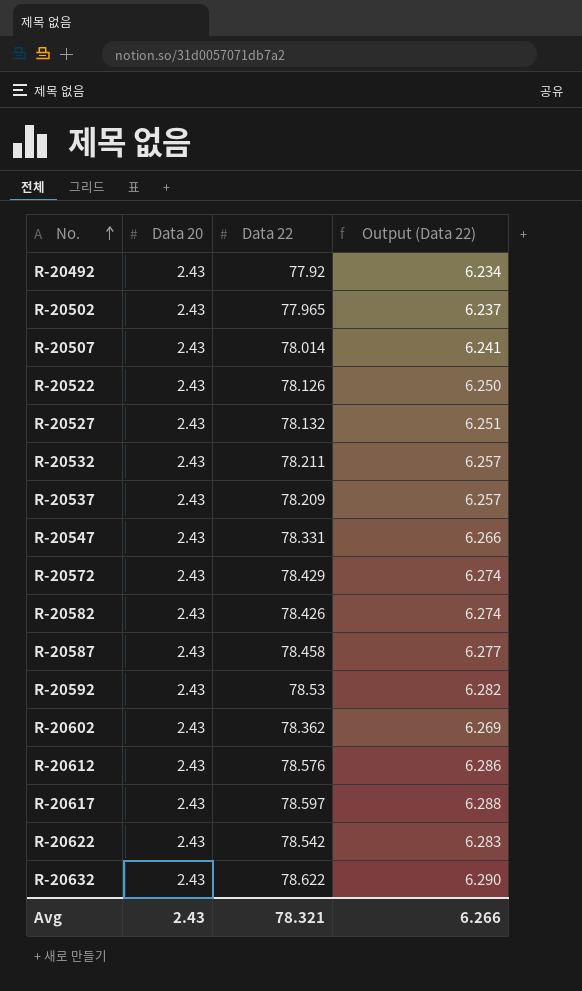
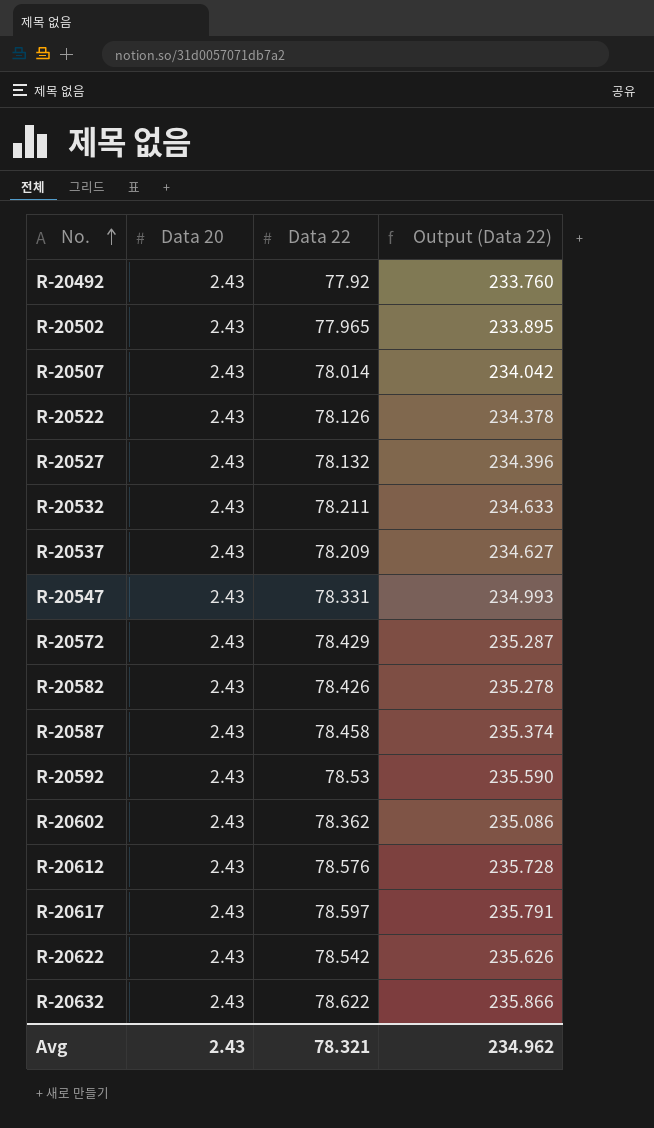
column Output (Data 22) | formula: [Data 22] * 0.08 -> [Data 22] * 3
Avg | Output (Data 22): 6.266 -> 234.962

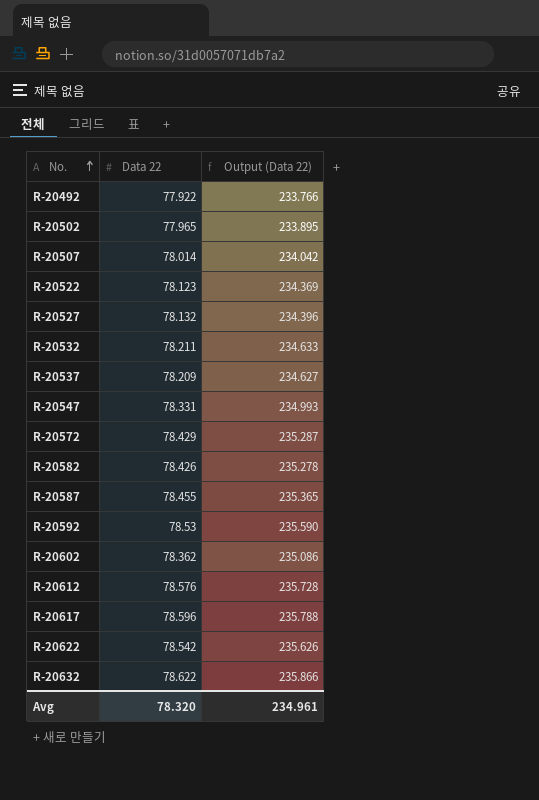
column Data 20 | position: 2 -> none
R-20492 | Data 22: 77.92 -> 77.922
R-20492 | Output (Data 22): 233.760 -> 233.766
R-20522 | Data 22: 78.126 -> 78.123
R-20522 | Output (Data 22): 234.378 -> 234.369
R-20587 | Data 22: 78.458 -> 78.455
R-20587 | Output (Data 22): 235.374 -> 235.365
R-20617 | Data 22: 78.597 -> 78.596
R-20617 | Output (Data 22): 235.791 -> 235.788
Avg | Data 22: 78.321 -> 78.320
Avg | Output (Data 22): 234.962 -> 234.961

